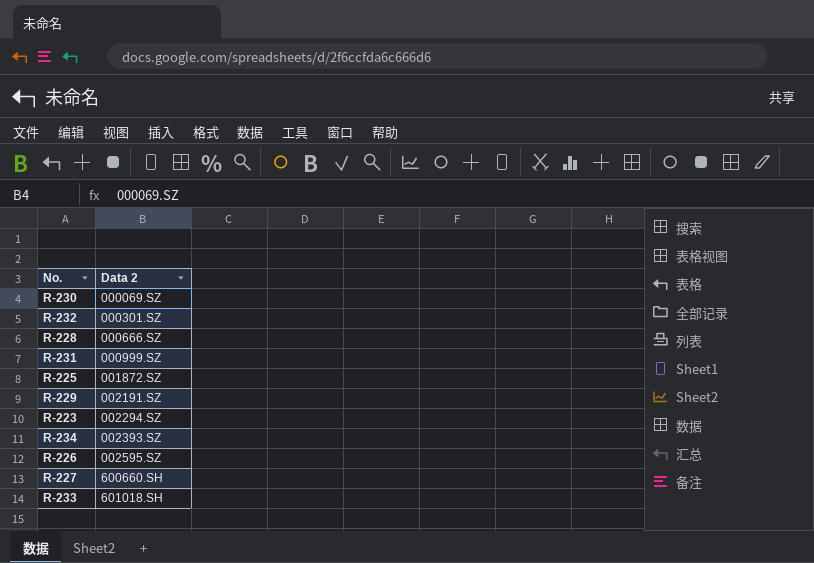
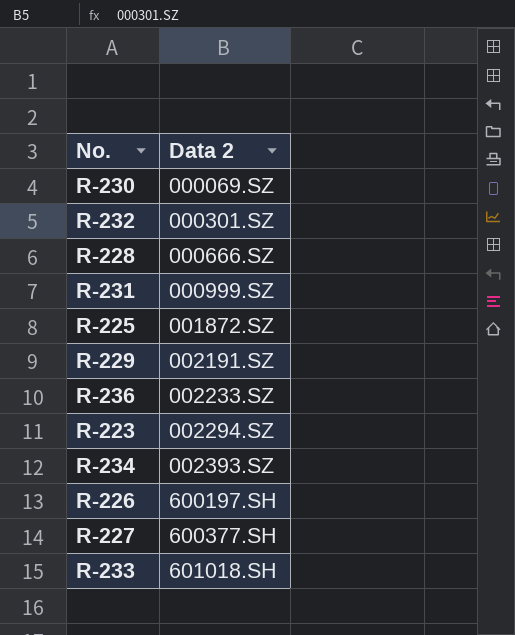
row R-236: none -> 002233.SZ
R-226 | Data 2: 002595.SZ -> 600197.SH
R-227 | Data 2: 600660.SH -> 600377.SH

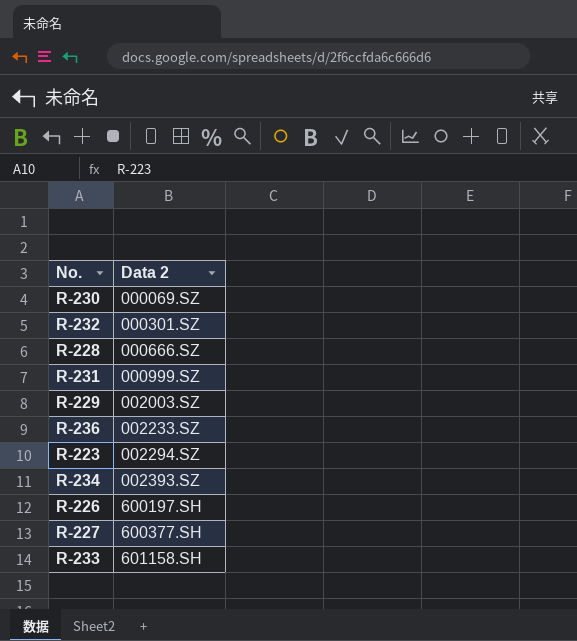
row R-225: 001872.SZ -> none
R-229 | Data 2: 002191.SZ -> 002003.SZ
R-233 | Data 2: 601018.SH -> 601158.SH

